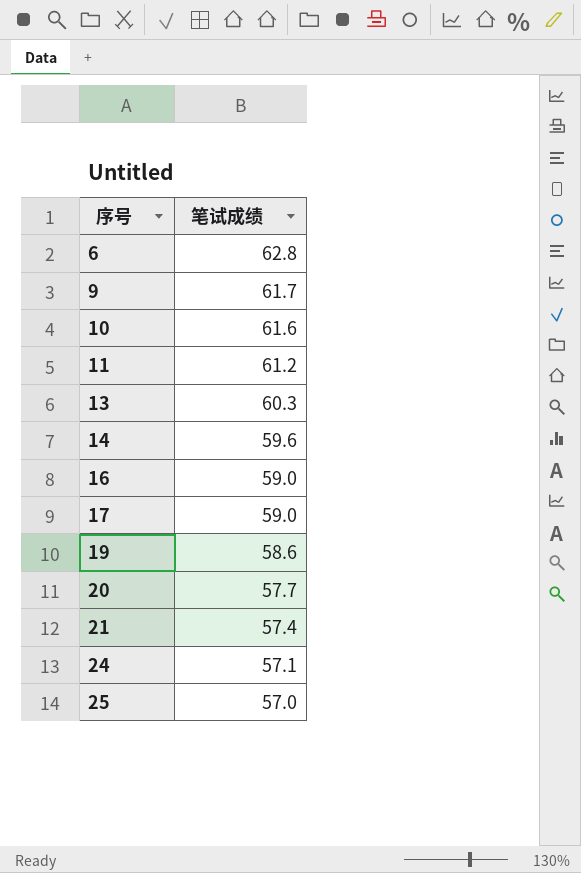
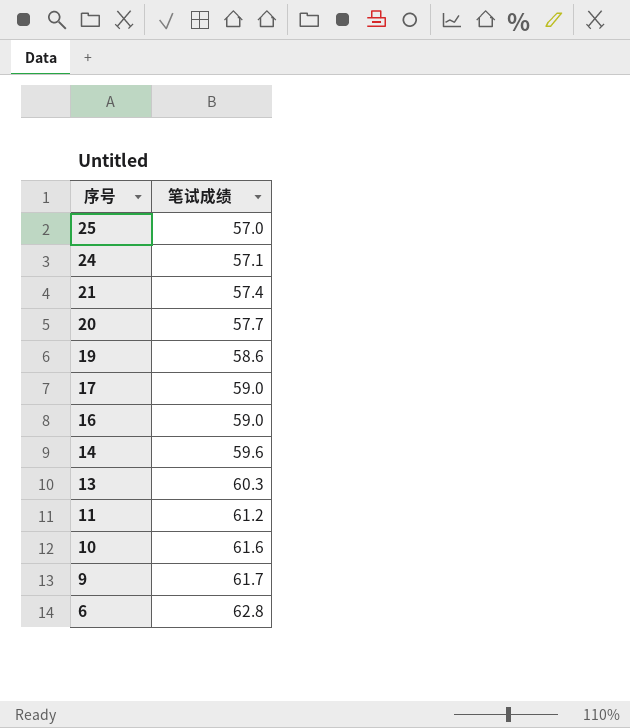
row order: 序号 ascending -> 序号 descending

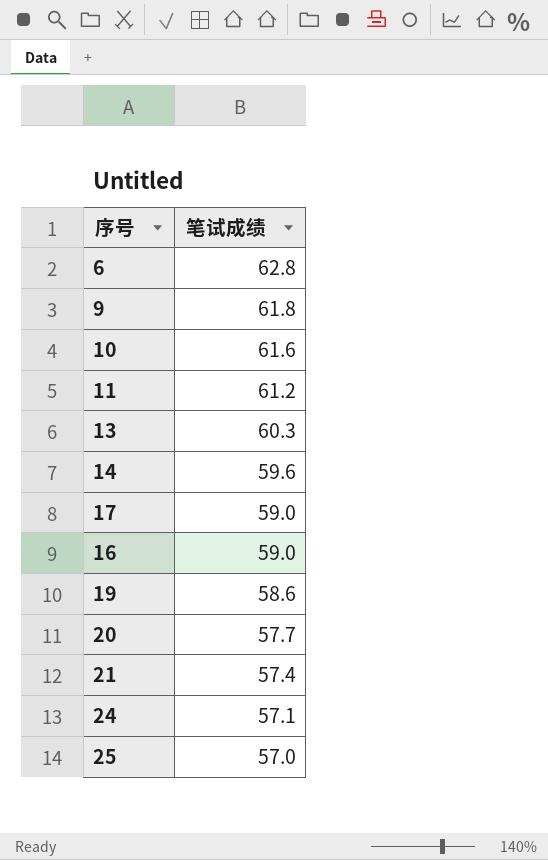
row order: 序号 descending -> 笔试成绩 descending
9 | 笔试成绩: 61.7 -> 61.8

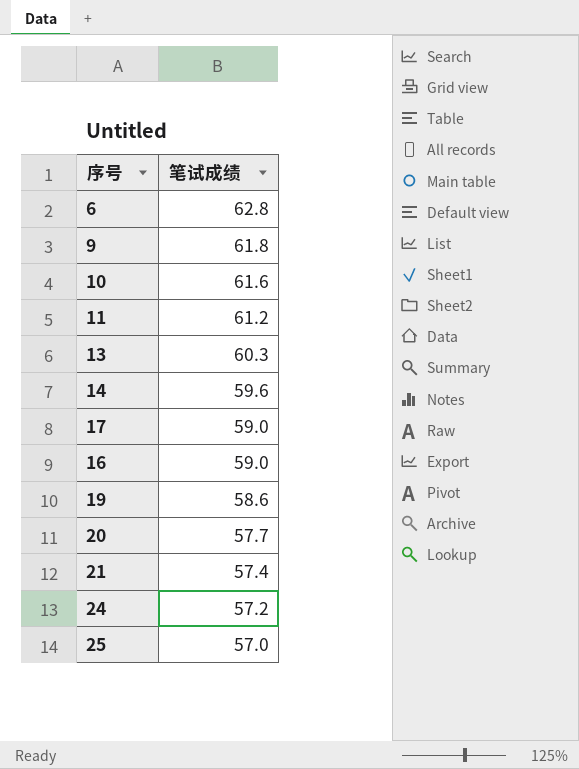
24 | 笔试成绩: 57.1 -> 57.2

